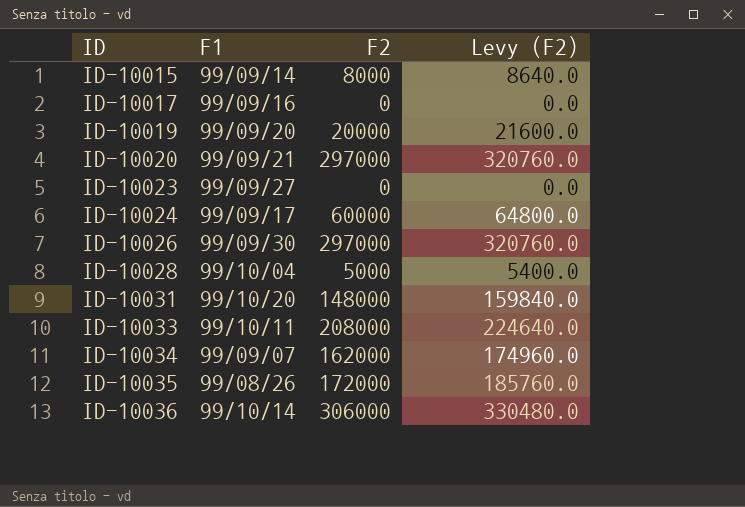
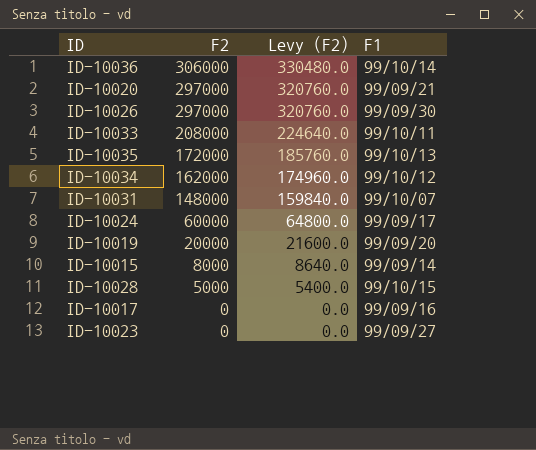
row order: ID ascending -> F2 descending
column F1 | position: 2 -> 4
ID-10035 | F1: 99/08/26 -> 99/10/13
ID-10034 | F1: 99/09/07 -> 99/10/12
ID-10031 | F1: 99/10/20 -> 99/10/07
ID-10028 | F1: 99/10/04 -> 99/10/15

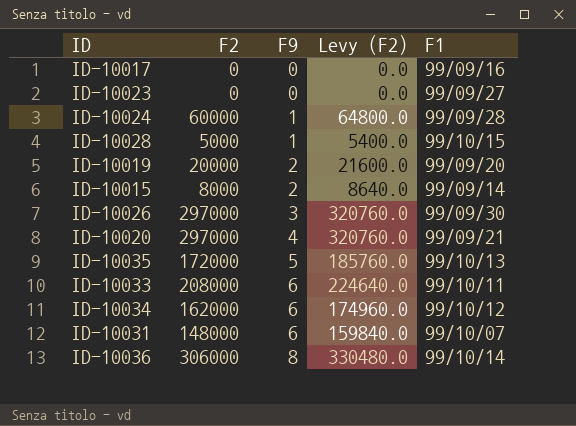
row order: F2 descending -> F9 ascending
column F9 | position: none -> 3
ID-10024 | F1: 99/09/17 -> 99/09/28

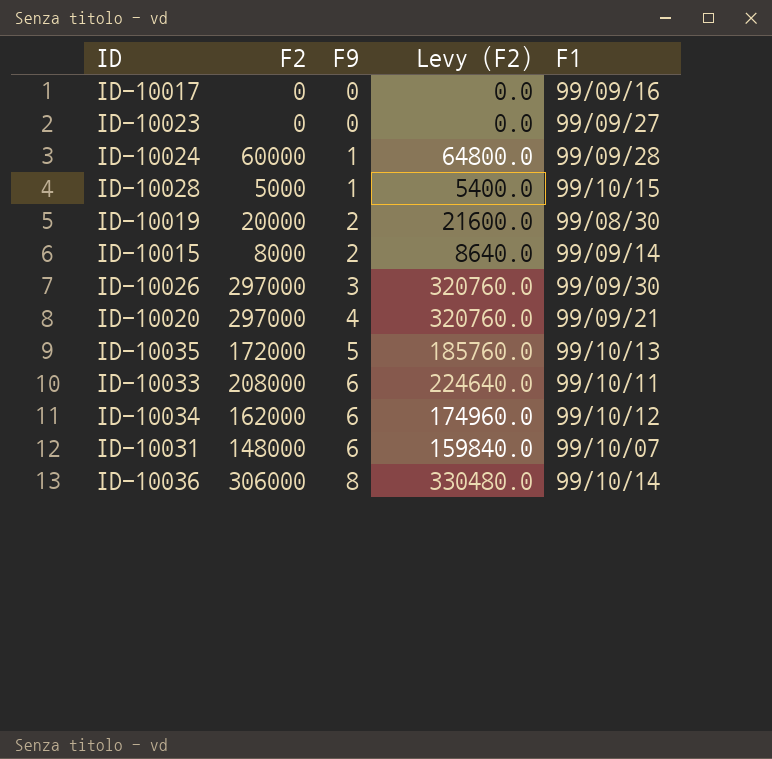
ID-10019 | F1: 99/09/20 -> 99/08/30

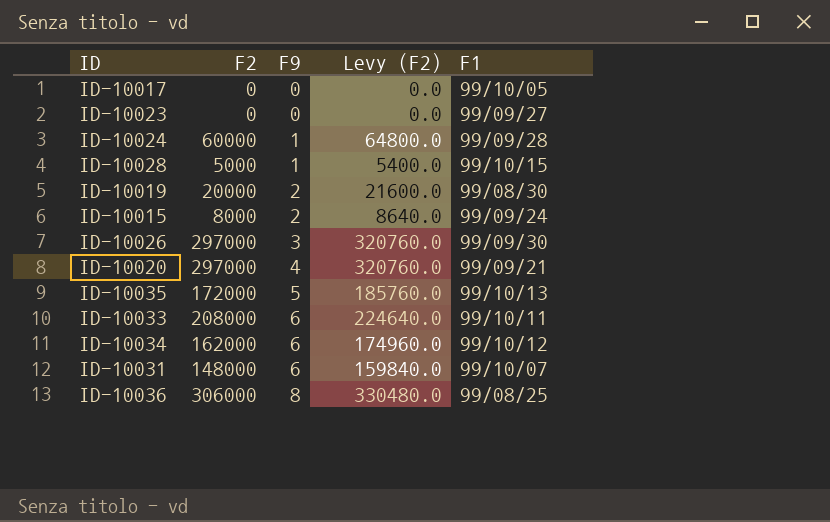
ID-10017 | F1: 99/09/16 -> 99/10/05
ID-10015 | F1: 99/09/14 -> 99/09/24
ID-10036 | F1: 99/10/14 -> 99/08/25

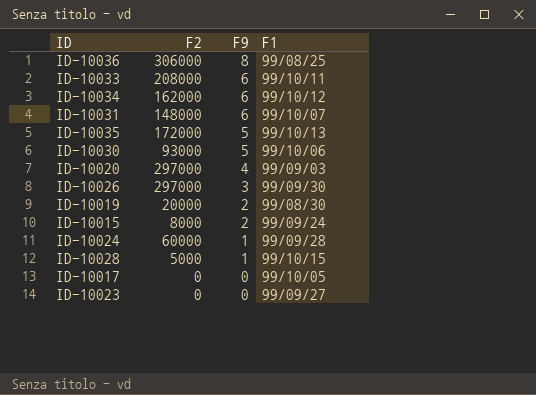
row order: F9 ascending -> F9 descending
column Levy (F2) | formula: [F2] * 1.08 -> none
row ID-10030: none -> 93000 | 5 | 99/10/06
ID-10020 | F1: 99/09/21 -> 99/09/03

